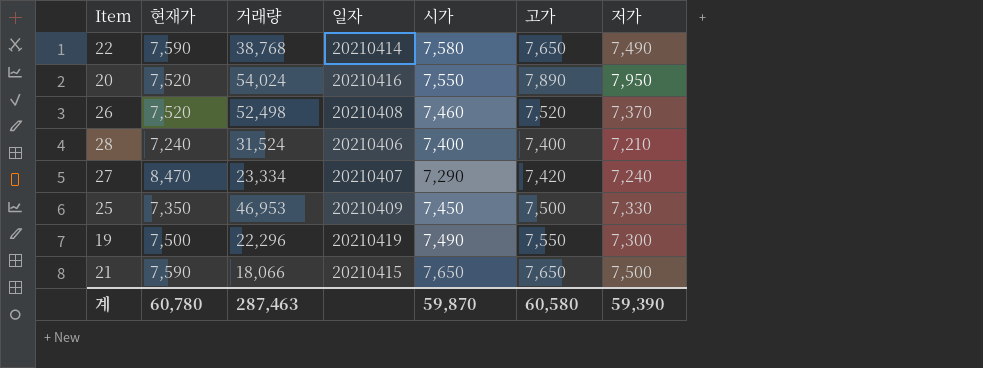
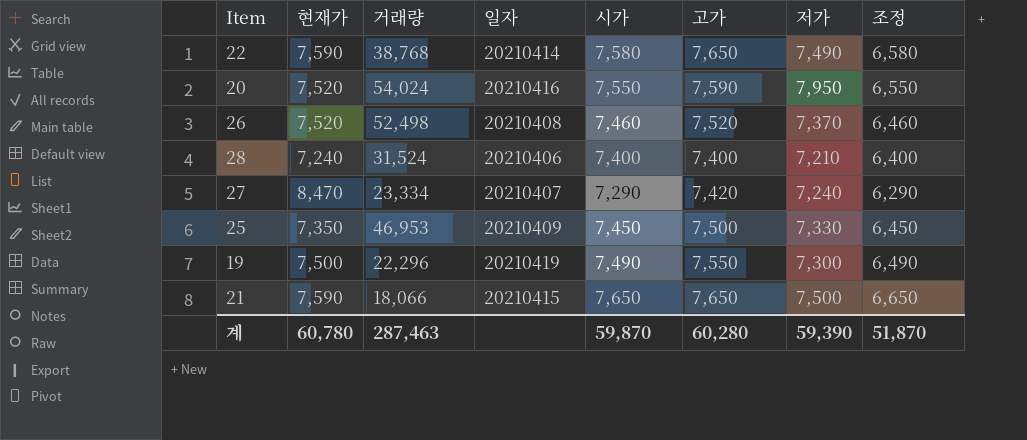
column 조정 | formula: none -> [시가] - 1000
20 | 고가: 7,890 -> 7,590
계 | 고가: 60,580 -> 60,280

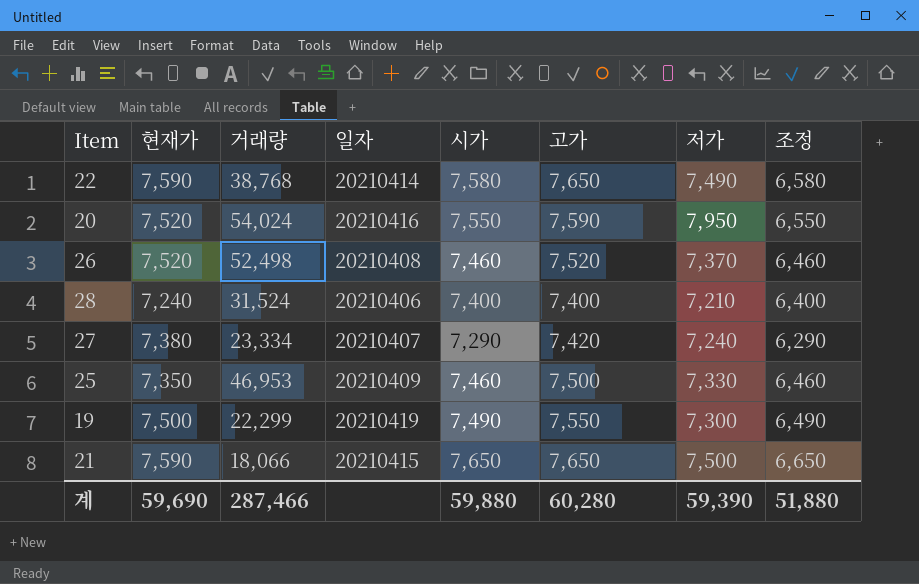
27 | 현재가: 8,470 -> 7,380
25 | 시가: 7,450 -> 7,460
25 | 조정: 6,450 -> 6,460
19 | 거래량: 22,296 -> 22,299
계 | 현재가: 60,780 -> 59,690
계 | 거래량: 287,463 -> 287,466
계 | 시가: 59,870 -> 59,880
계 | 조정: 51,870 -> 51,880

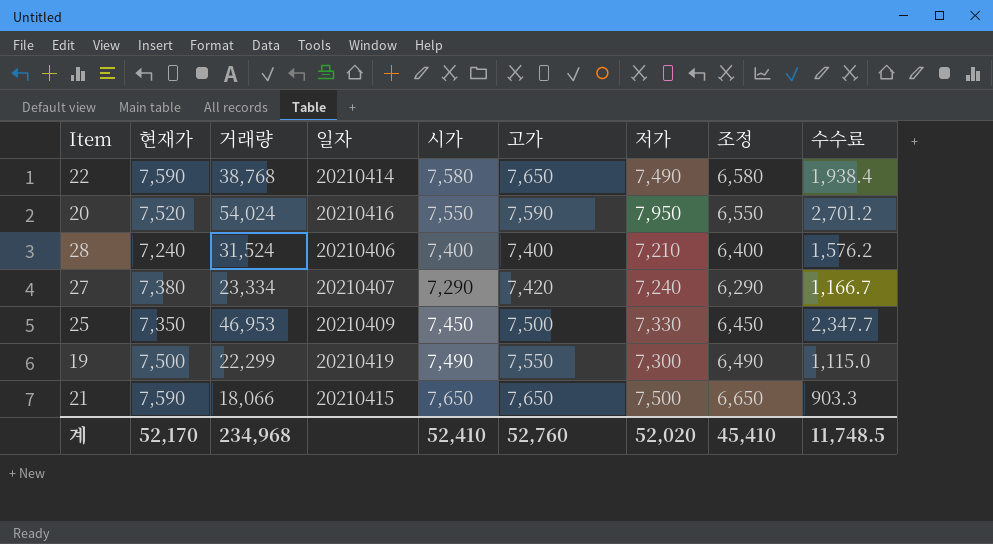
column 수수료 | formula: none -> [거래량] * 0.05
row 26: 7,520 | 52,498 | 20210408 | 7,460 | 7,520 | 7,370 | 6,460 -> none
25 | 시가: 7,460 -> 7,450
25 | 조정: 6,460 -> 6,450
계 | 현재가: 59,690 -> 52,170
계 | 거래량: 287,466 -> 234,968
계 | 시가: 59,880 -> 52,410
계 | 고가: 60,280 -> 52,760
계 | 저가: 59,390 -> 52,020
계 | 조정: 51,880 -> 45,410

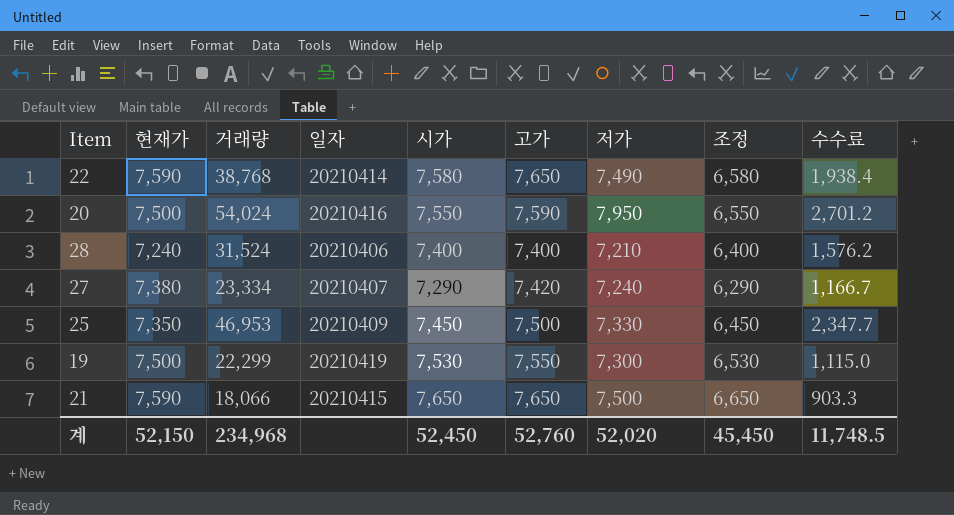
20 | 현재가: 7,520 -> 7,500
19 | 시가: 7,490 -> 7,530
19 | 조정: 6,490 -> 6,530
계 | 현재가: 52,170 -> 52,150
계 | 시가: 52,410 -> 52,450
계 | 조정: 45,410 -> 45,450

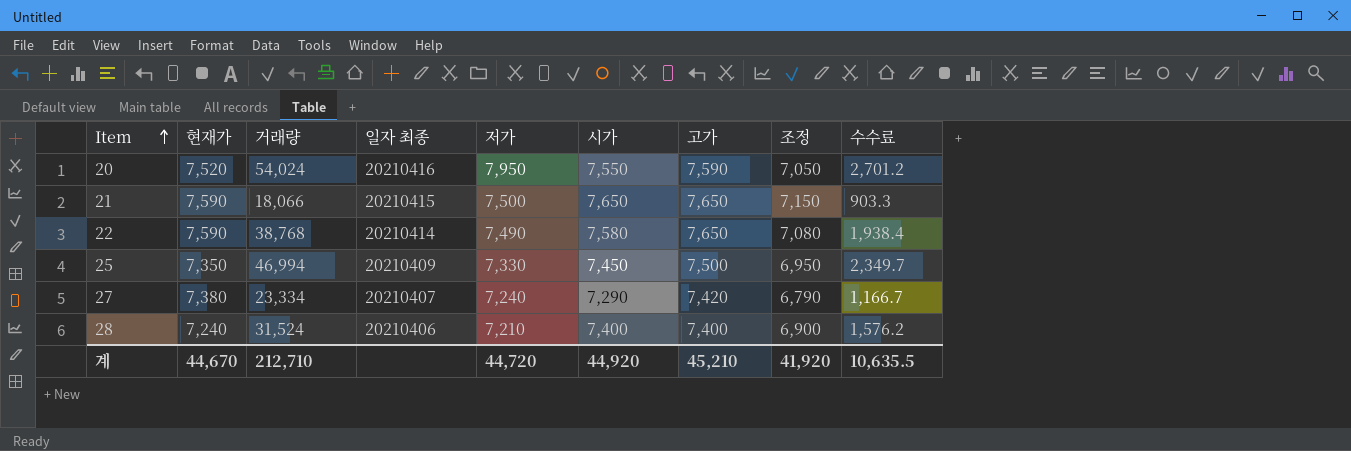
row order: none -> Item ascending
column name: 일자 -> 일자 최종
column 저가 | position: 7 -> 5
column 조정 | formula: [시가] - 1000 -> [시가] - 500
row 19: 7,500 | 22,299 | 20210419 | 7,530 | 7,550 | 7,300 | 6,530 | 1,115.0 -> none
20 | 현재가: 7,500 -> 7,520
25 | 거래량: 46,953 -> 46,994
25 | 수수료: 2,347.7 -> 2,349.7
계 | 현재가: 52,150 -> 44,670
계 | 거래량: 234,968 -> 212,710
계 | 저가: 52,020 -> 44,720
계 | 시가: 52,450 -> 44,920
계 | 고가: 52,760 -> 45,210
계 | 조정: 45,450 -> 41,920
계 | 수수료: 11,748.5 -> 10,635.5

